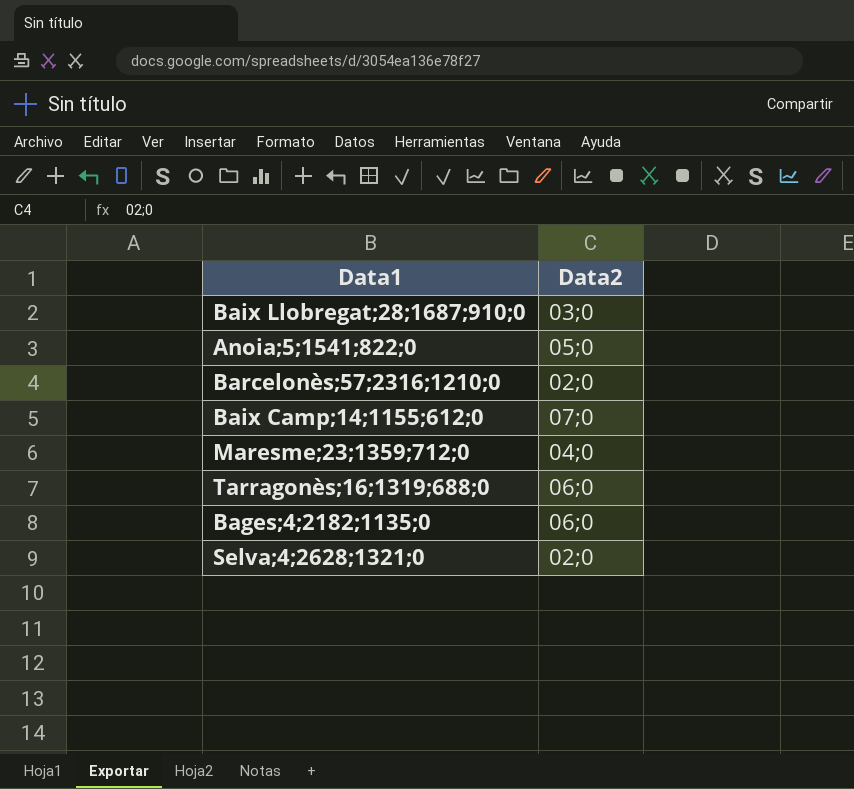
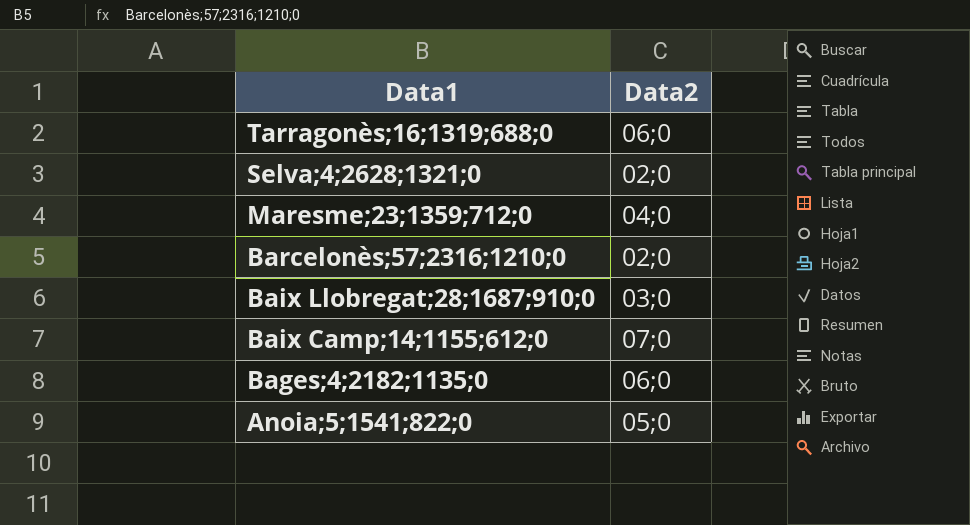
row order: none -> Data1 descending

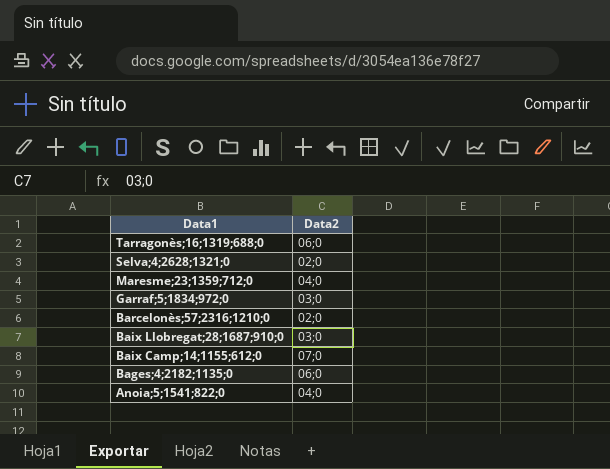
row Garraf;5;1834;972;0: none -> 03;0
Anoia;5;1541;822;0 | Data2: 05;0 -> 04;0

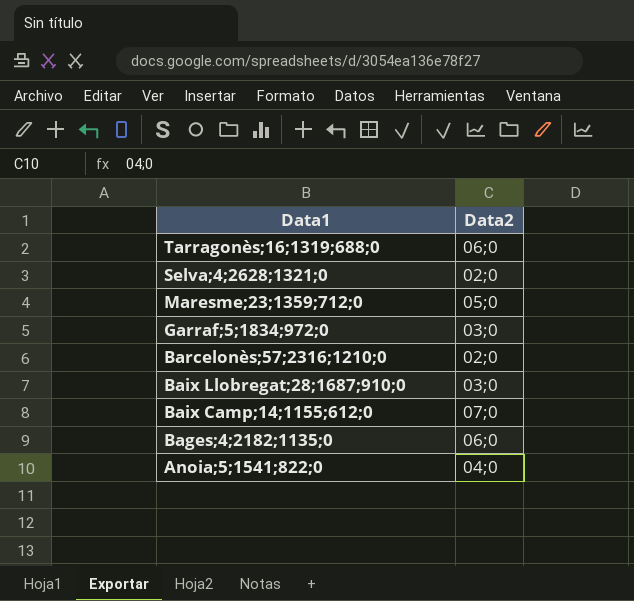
Maresme;23;1359;712;0 | Data2: 04;0 -> 05;0

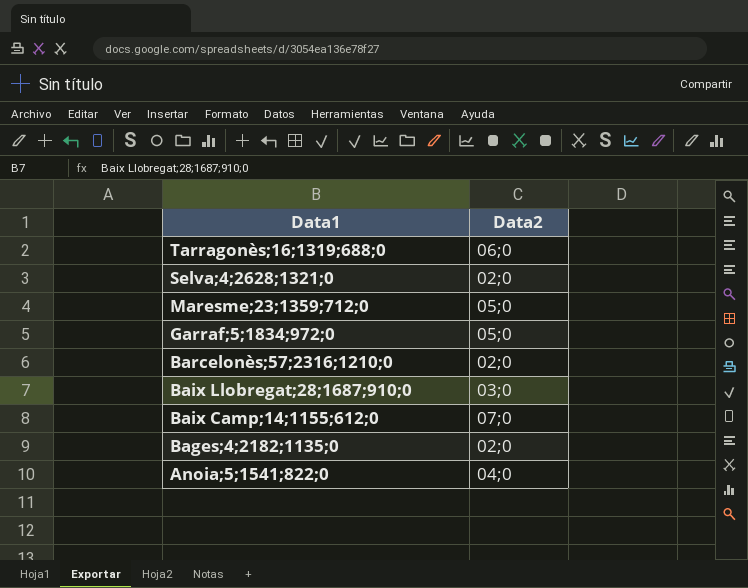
Garraf;5;1834;972;0 | Data2: 03;0 -> 05;0
Bages;4;2182;1135;0 | Data2: 06;0 -> 02;0

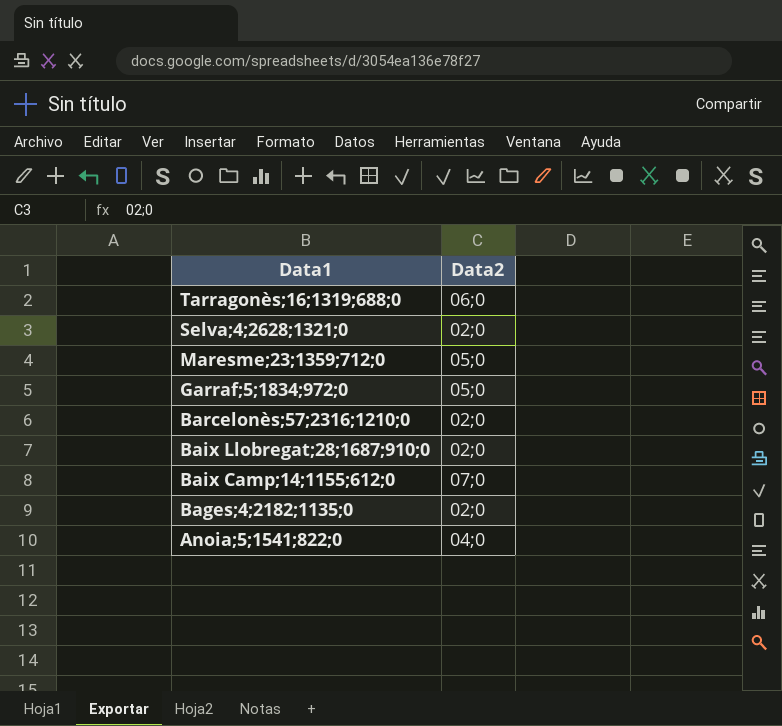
Baix Llobregat;28;1687;910;0 | Data2: 03;0 -> 02;0

